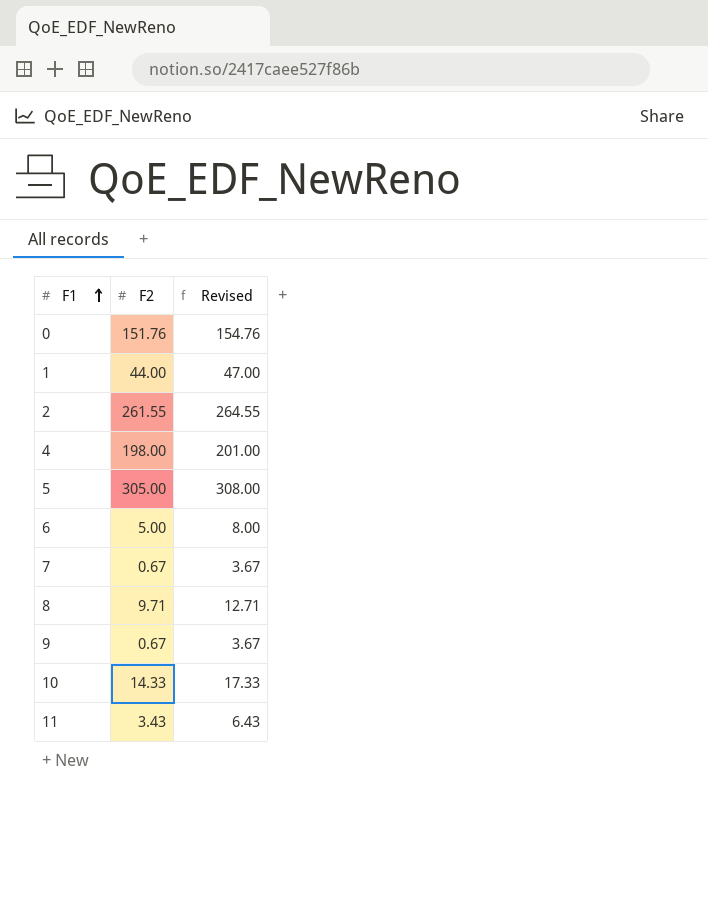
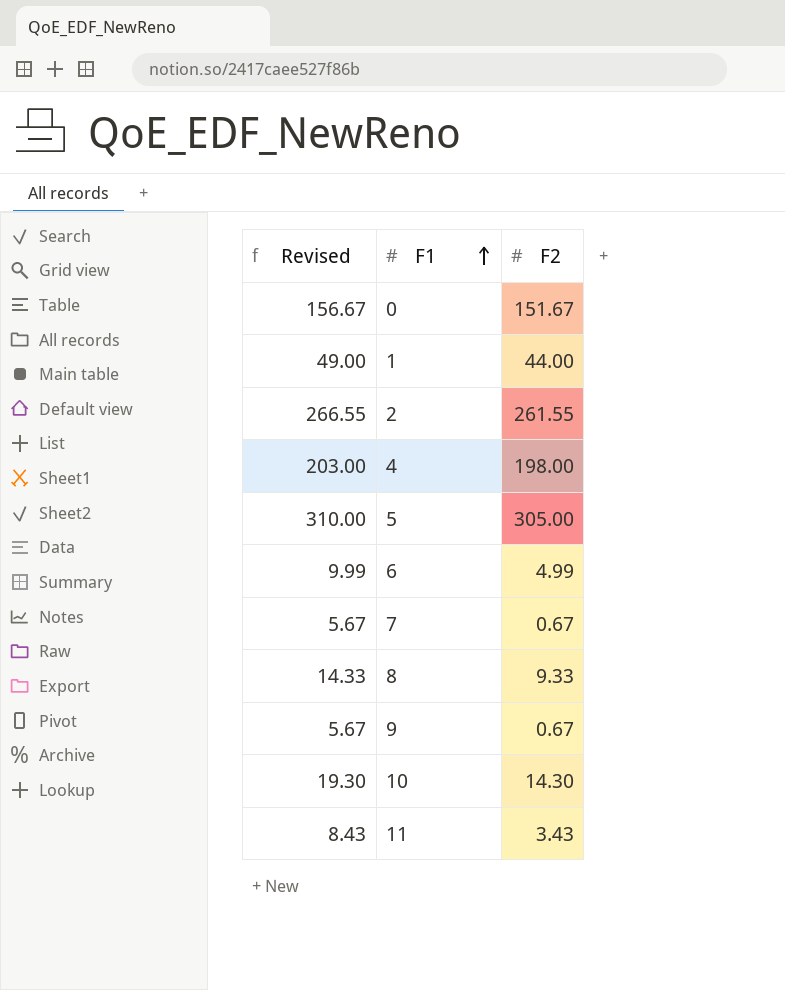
column Revised | formula: [F2] + 3 -> [F2] + 5
column Revised | position: 3 -> 1
0 | F2: 151.76 -> 151.67
6 | F2: 5.00 -> 4.99
8 | F2: 9.71 -> 9.33
10 | F2: 14.33 -> 14.30

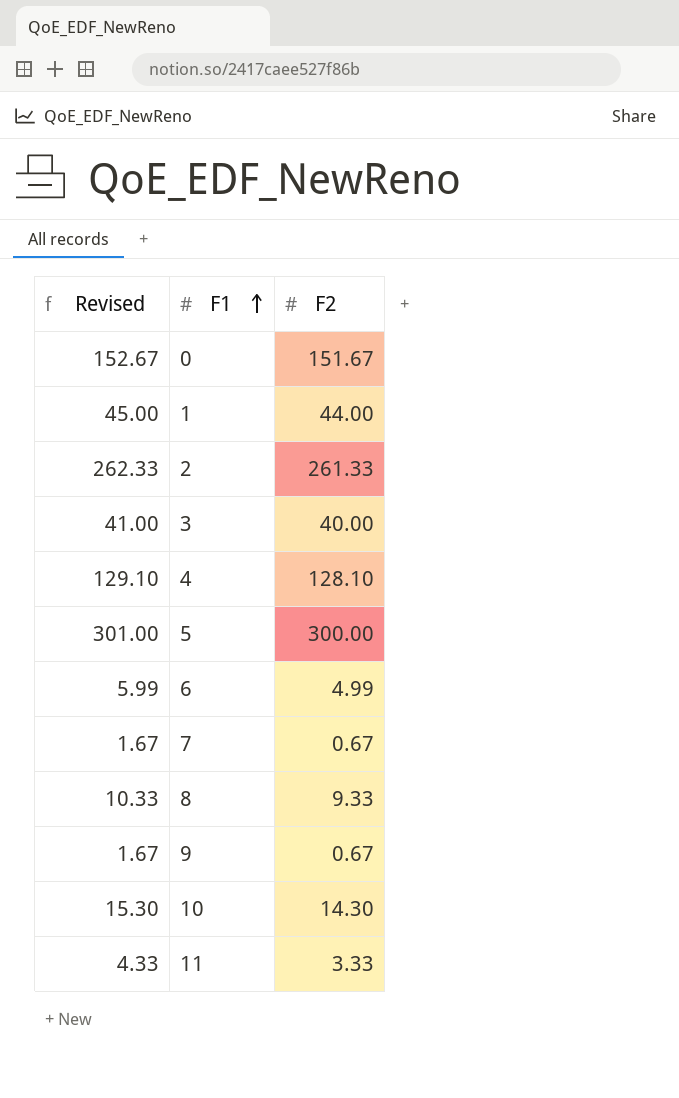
column Revised | formula: [F2] + 5 -> [F2] + 1
2 | F2: 261.55 -> 261.33
row 3: none -> 41.00 | 40.00
4 | F2: 198.00 -> 128.10
5 | F2: 305.00 -> 300.00
11 | F2: 3.43 -> 3.33

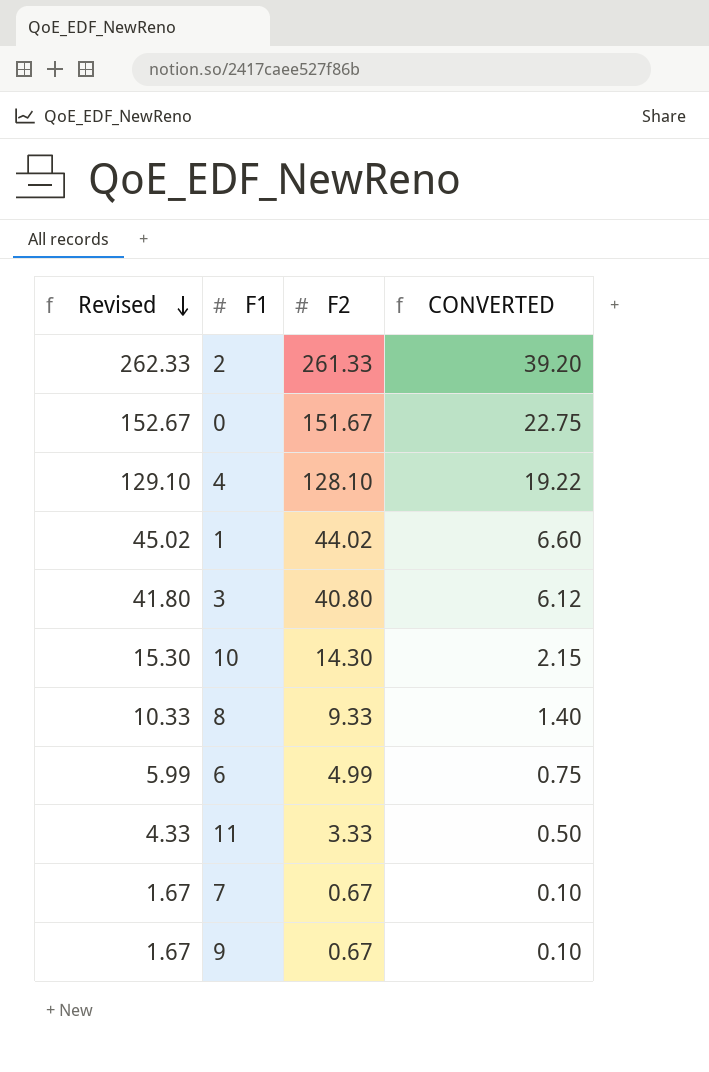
row order: F1 ascending -> Revised descending
column CONVERTED | formula: none -> [F2] * 0.15
row 5: 301.00 | 300.00 -> none
1 | Revised: 45.00 -> 45.02
1 | F2: 44.00 -> 44.02
3 | Revised: 41.00 -> 41.80
3 | F2: 40.00 -> 40.80

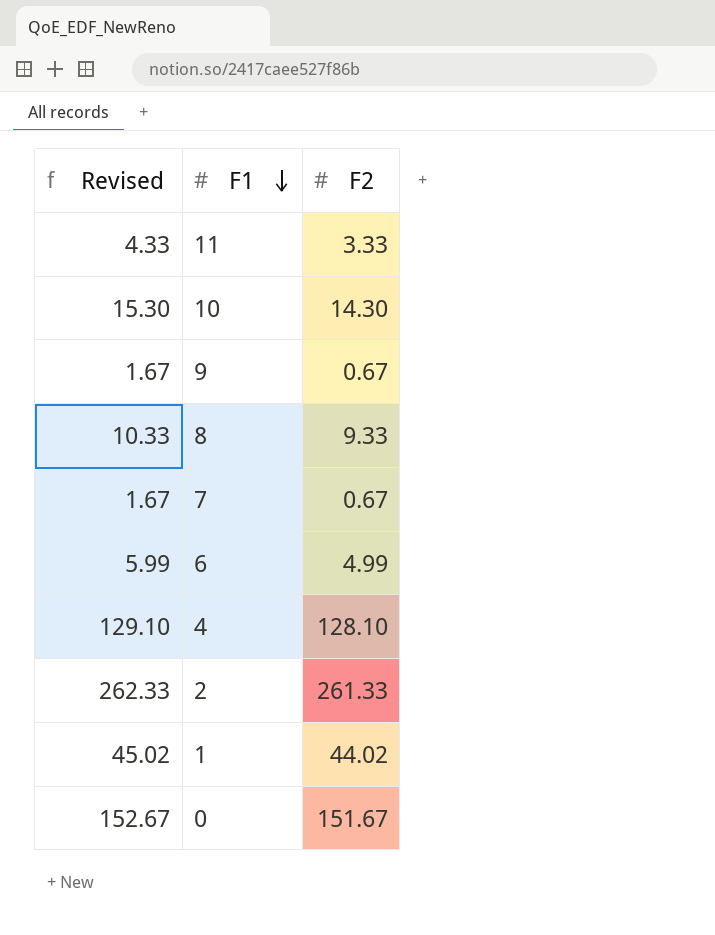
row order: Revised descending -> F1 descending
column CONVERTED | formula: [F2] * 0.15 -> none
row 3: 41.80 | 40.80 | 6.12 -> none

